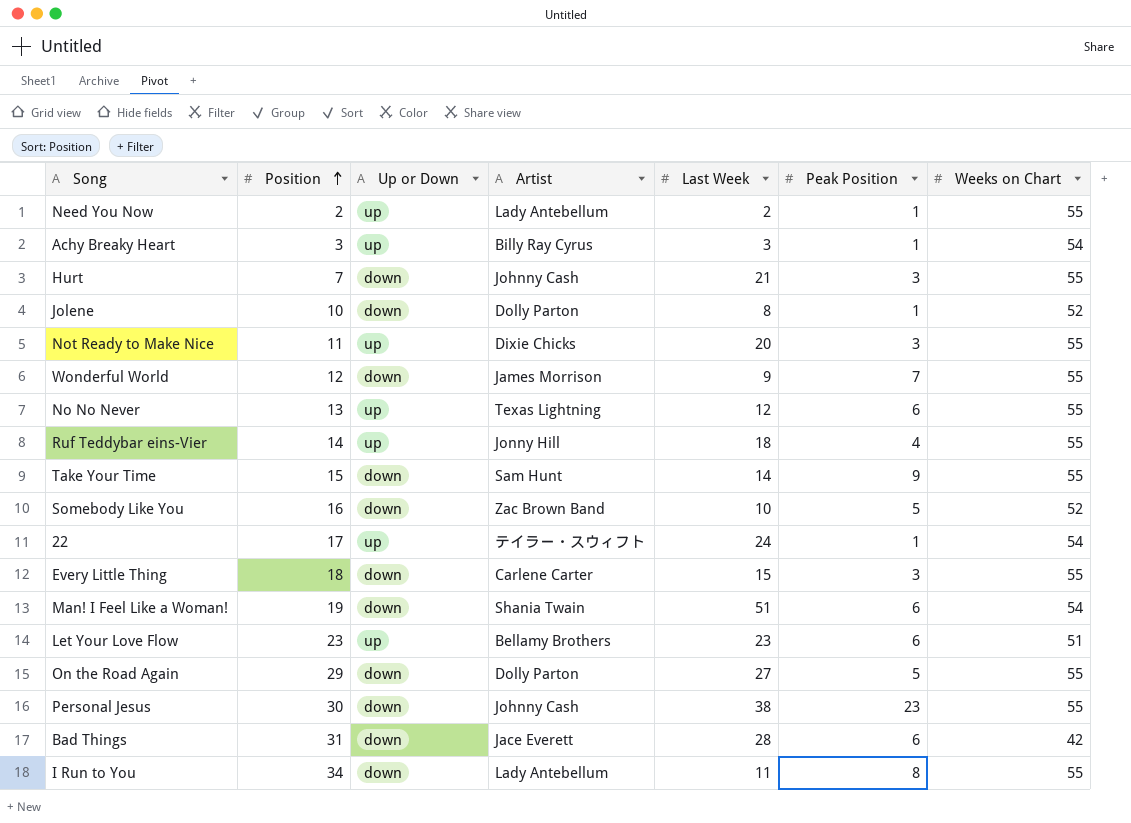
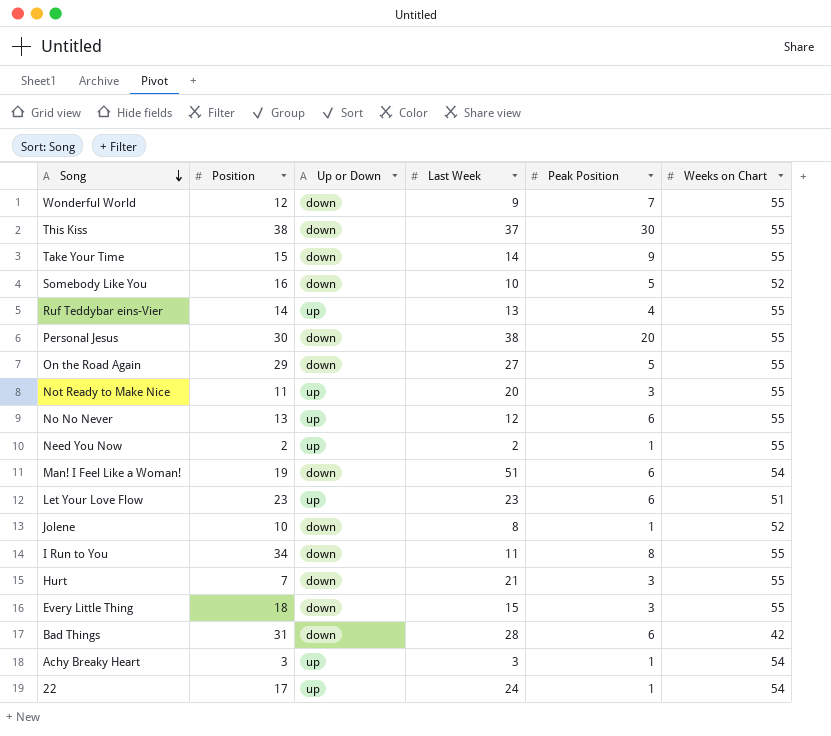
row order: Position ascending -> Song descending
column Artist | position: 4 -> none
row This Kiss: none -> 38 | down | 37 | 30 | 55
Ruf Teddybar eins-Vier | Last Week: 18 -> 13
Personal Jesus | Peak Position: 23 -> 20

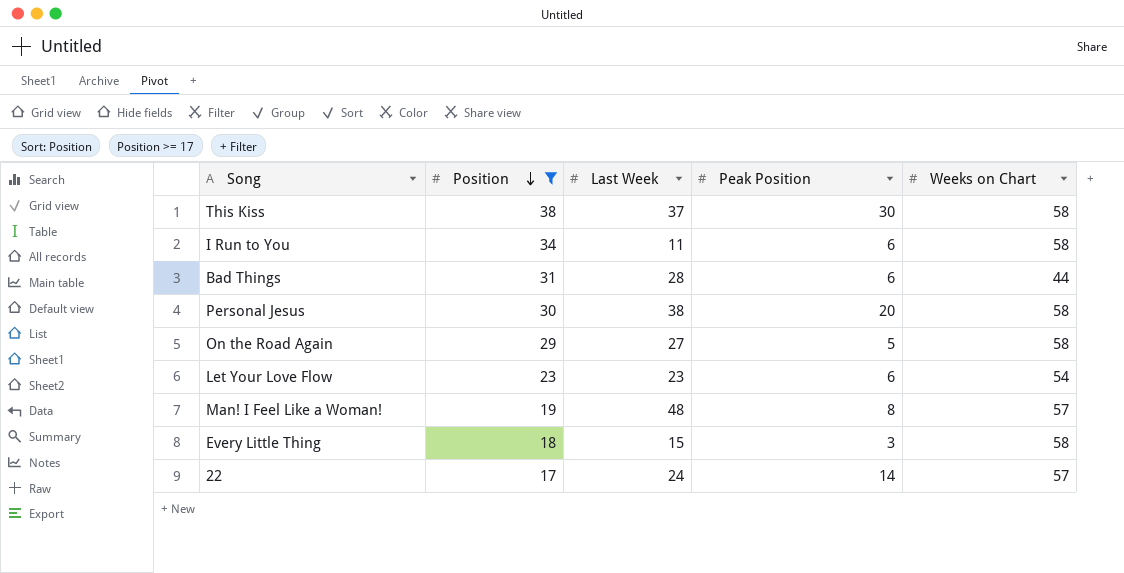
filter: none -> Position >= 17
row order: Song descending -> Position descending
column Up or Down | position: 3 -> none
This Kiss | Weeks on Chart: 55 -> 58
I Run to You | Peak Position: 8 -> 6
I Run to You | Weeks on Chart: 55 -> 58
Bad Things | Weeks on Chart: 42 -> 44
Personal Jesus | Weeks on Chart: 55 -> 58
On the Road Again | Weeks on Chart: 55 -> 58
Let Your Love Flow | Weeks on Chart: 51 -> 54
Man! I Feel Like a Woman! | Last Week: 51 -> 48
Man! I Feel Like a Woman! | Peak Position: 6 -> 8
Man! I Feel Like a Woman! | Weeks on Chart: 54 -> 57
Every Little Thing | Weeks on Chart: 55 -> 58
22 | Peak Position: 1 -> 14
22 | Weeks on Chart: 54 -> 57

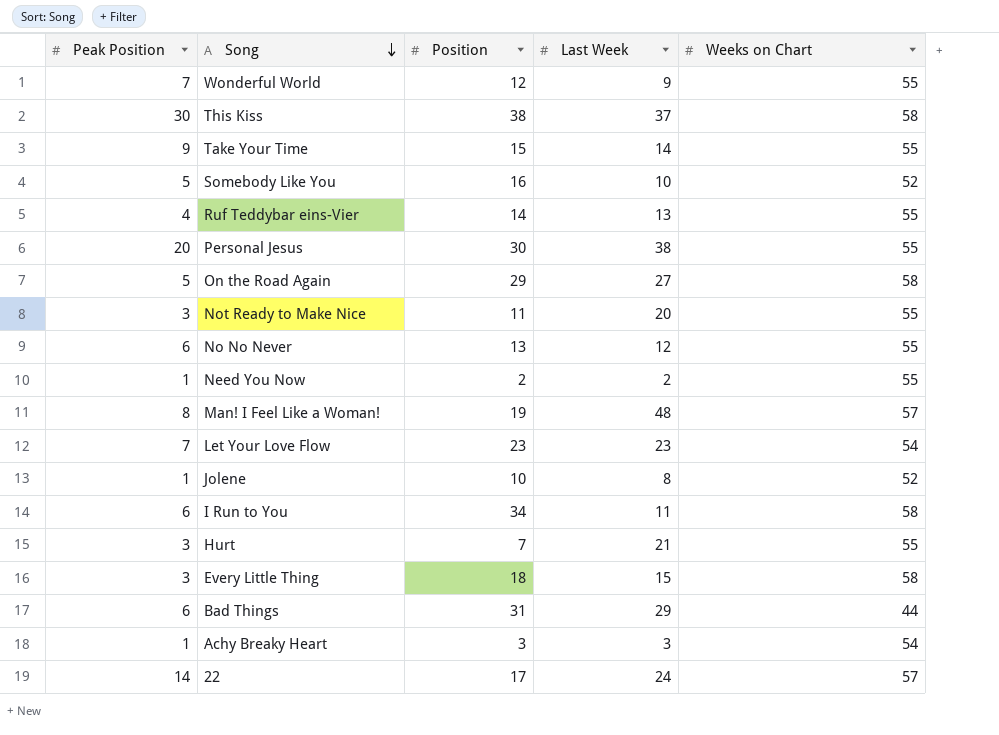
filter: Position >= 17 -> none
row order: Position descending -> Song descending
column Peak Position | position: 4 -> 1
Personal Jesus | Weeks on Chart: 58 -> 55
Let Your Love Flow | Peak Position: 6 -> 7
Bad Things | Last Week: 28 -> 29

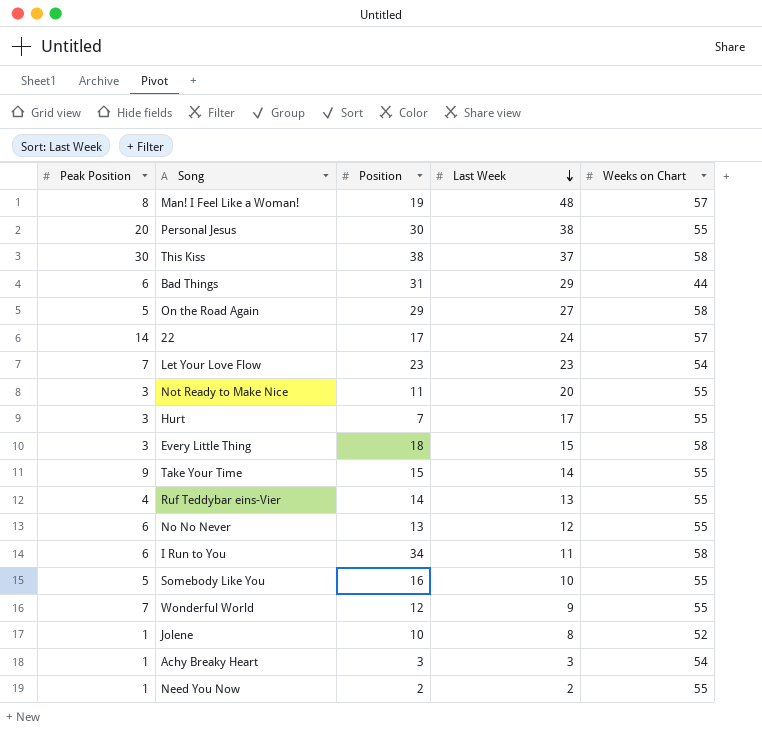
row order: Song descending -> Last Week descending
Hurt | Last Week: 21 -> 17
Somebody Like You | Weeks on Chart: 52 -> 55

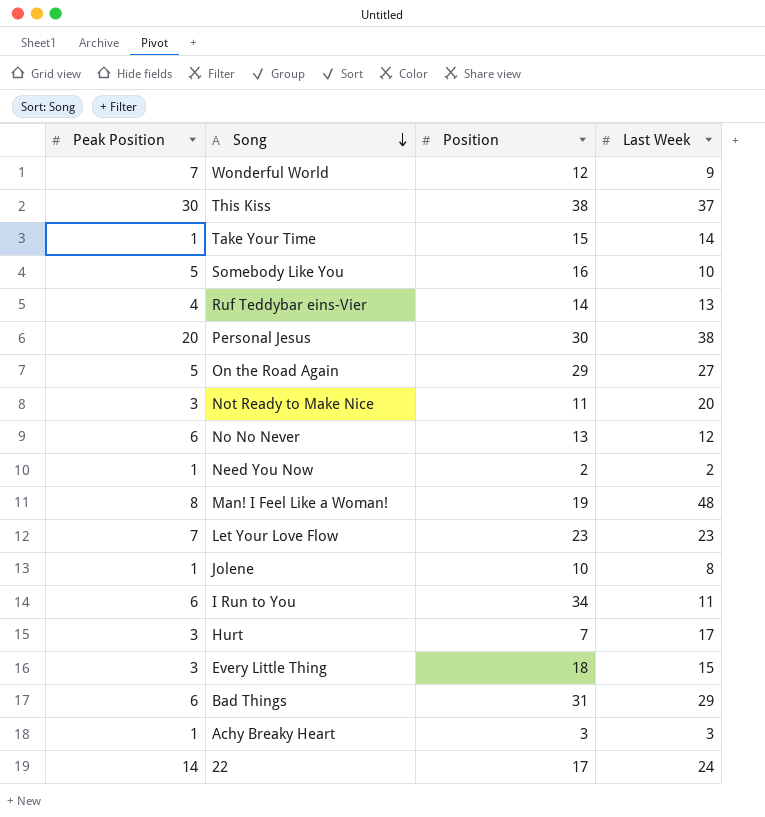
row order: Last Week descending -> Song descending
column Weeks on Chart | position: 5 -> none
Take Your Time | Peak Position: 9 -> 1

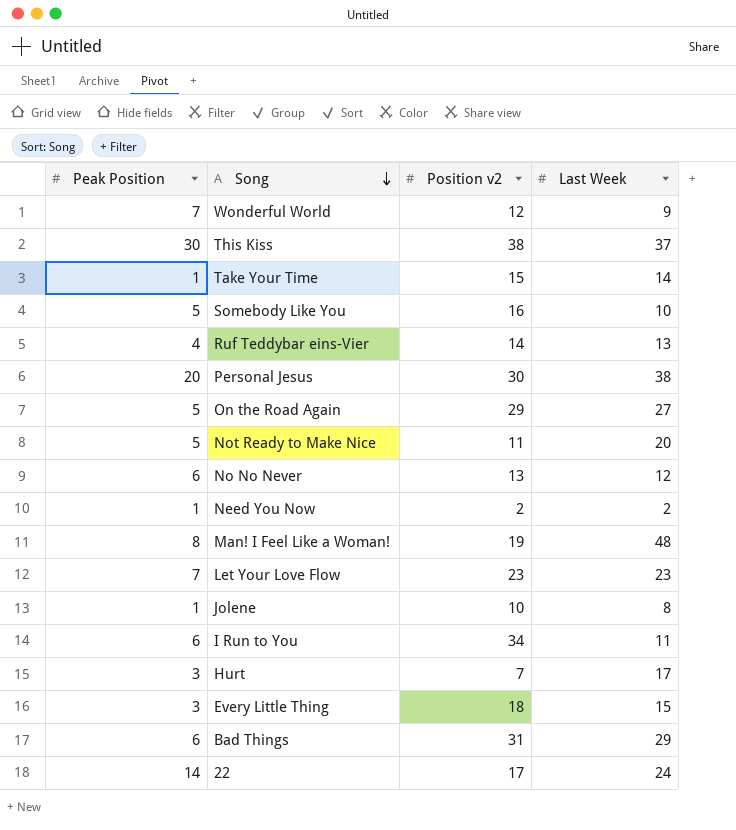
column name: Position -> Position v2
row Achy Breaky Heart: 1 | 3 | 3 -> none
Not Ready to Make Nice | Peak Position: 3 -> 5

